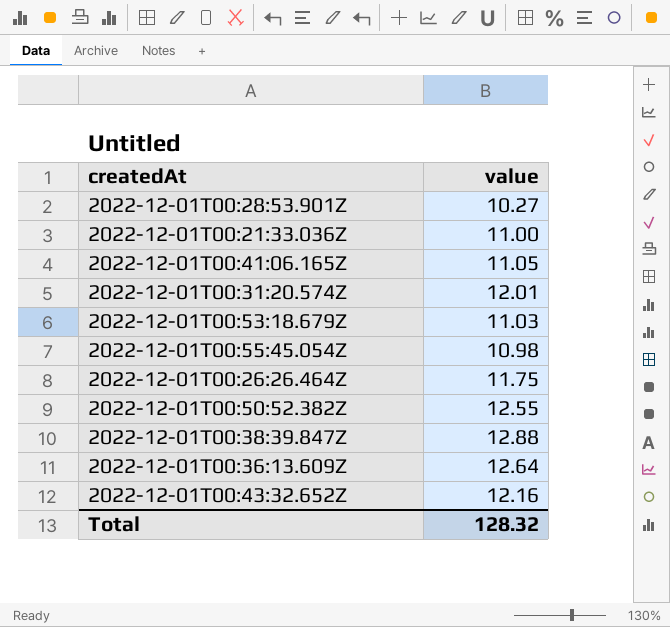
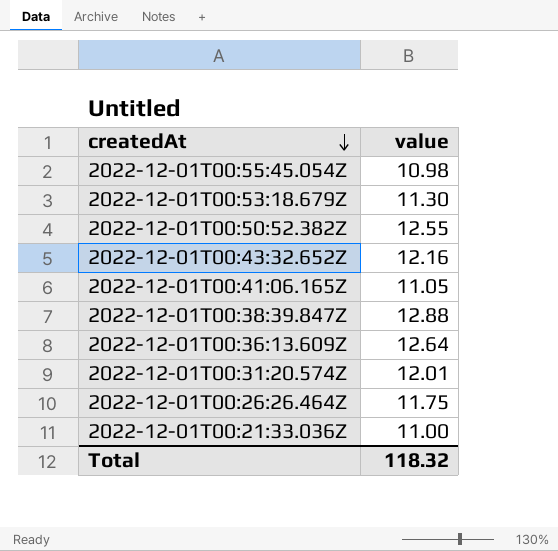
row order: none -> createdAt descending
row 2022-12-01T00:28:53.901Z: 10.27 -> none
2022-12-01T00:53:18.679Z | value: 11.03 -> 11.30
Total | value: 128.32 -> 118.32

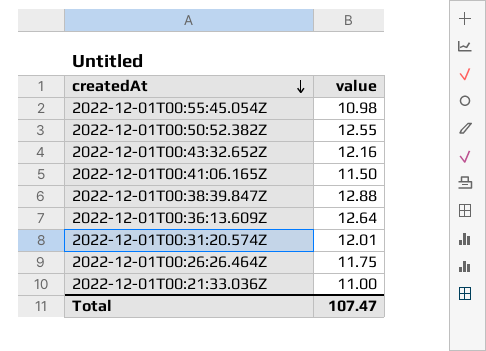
row 2022-12-01T00:53:18.679Z: 11.30 -> none
2022-12-01T00:41:06.165Z | value: 11.05 -> 11.50
Total | value: 118.32 -> 107.47

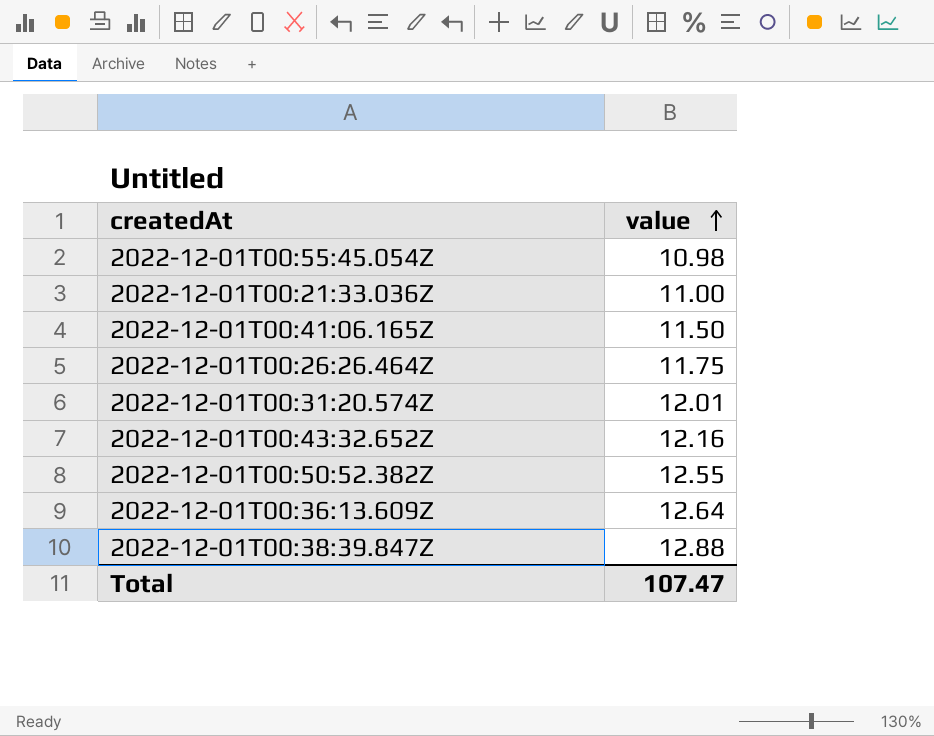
row order: createdAt descending -> value ascending

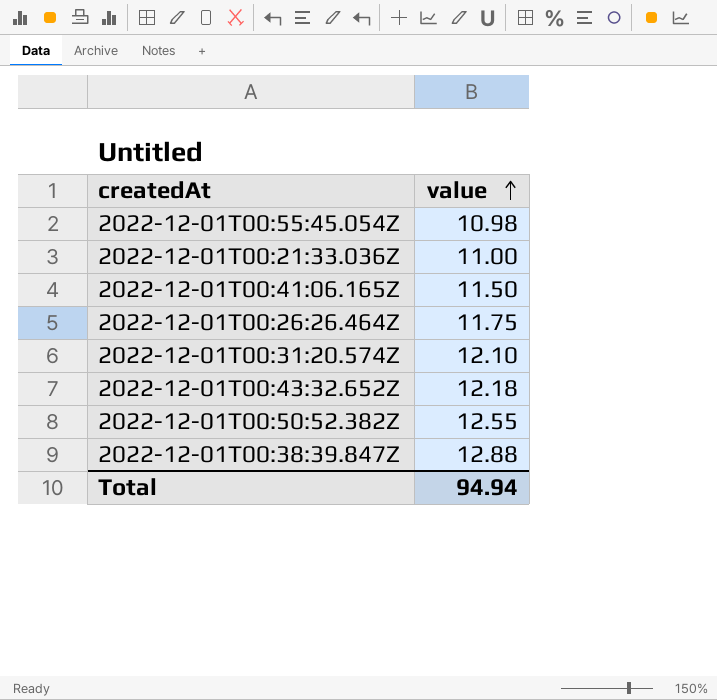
row 2022-12-01T00:36:13.609Z: 12.64 -> none
2022-12-01T00:31:20.574Z | value: 12.01 -> 12.10
2022-12-01T00:43:32.652Z | value: 12.16 -> 12.18
Total | value: 107.47 -> 94.94

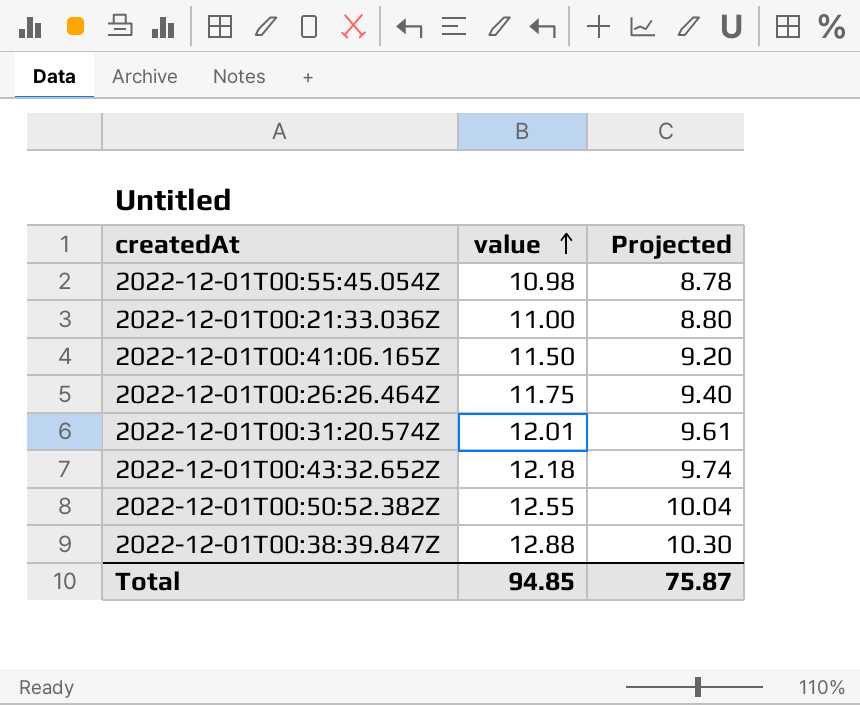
column Projected | formula: none -> [value] * 0.8
2022-12-01T00:31:20.574Z | value: 12.10 -> 12.01
Total | value: 94.94 -> 94.85

